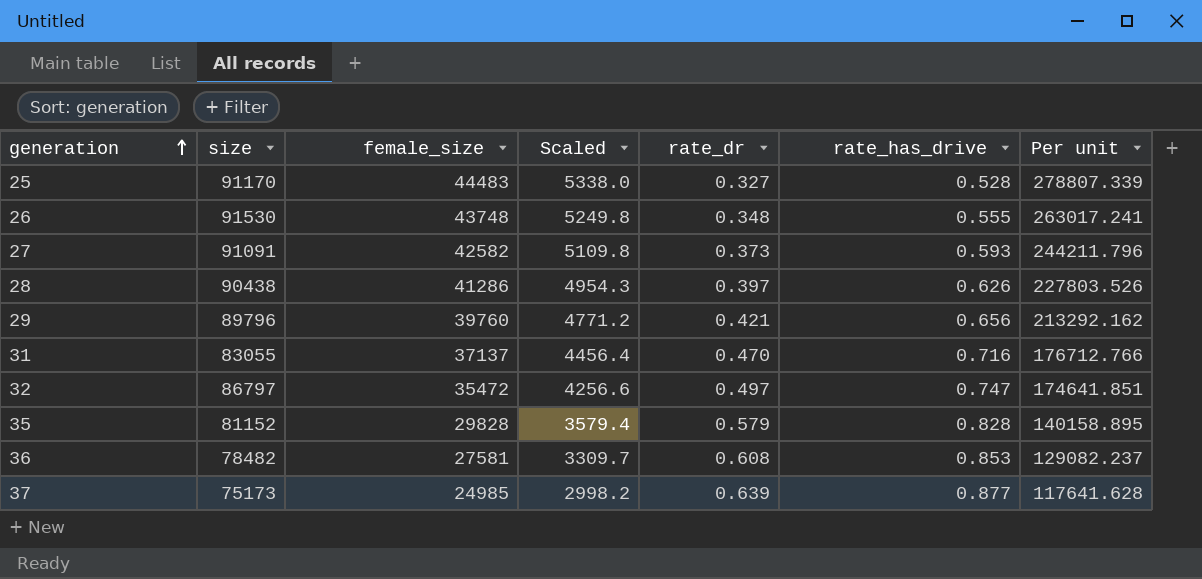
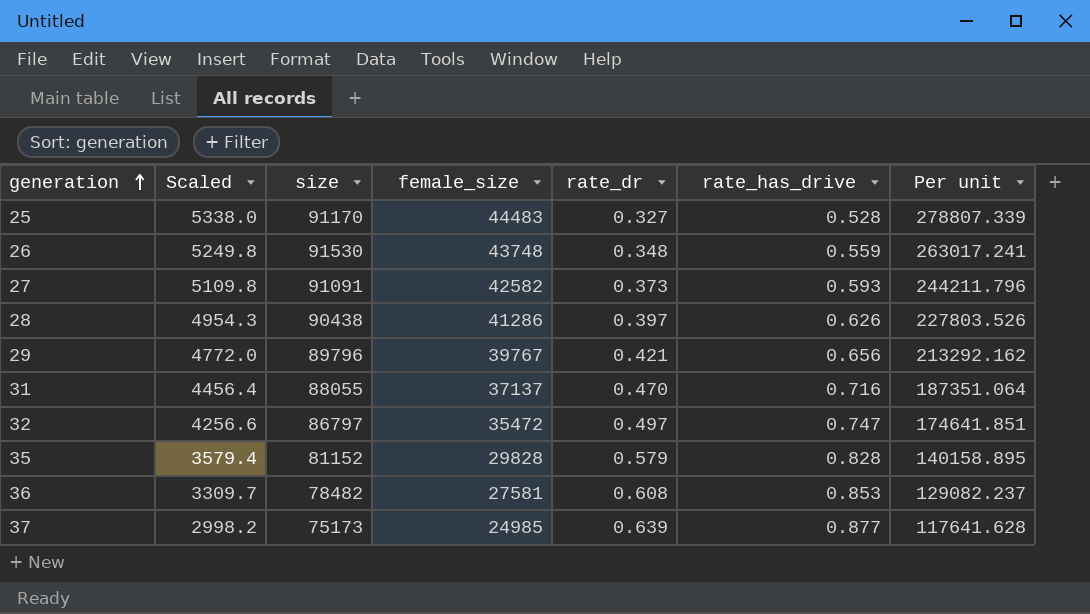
column Scaled | position: 4 -> 2
26 | rate_has_drive: 0.555 -> 0.559
29 | Scaled: 4771.2 -> 4772.0
29 | female_size: 39760 -> 39767
31 | size: 83055 -> 88055
31 | Per unit: 176712.766 -> 187351.064

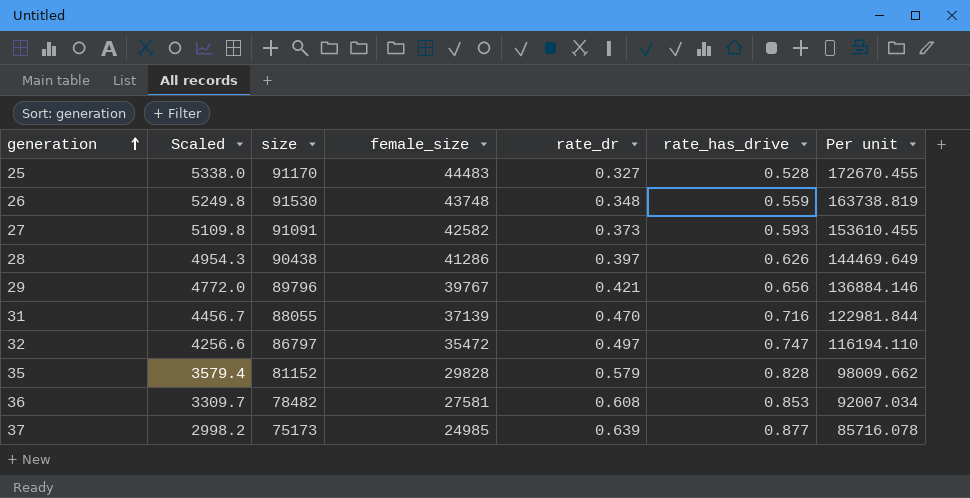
column Per unit | formula: [size] / [rate_dr] -> [size] / [rate_has_drive]
31 | Scaled: 4456.4 -> 4456.7
31 | female_size: 37137 -> 37139

